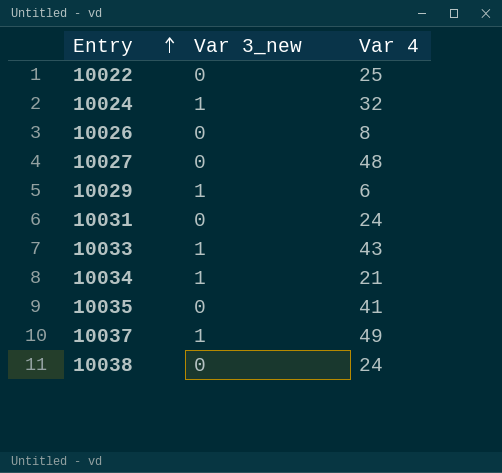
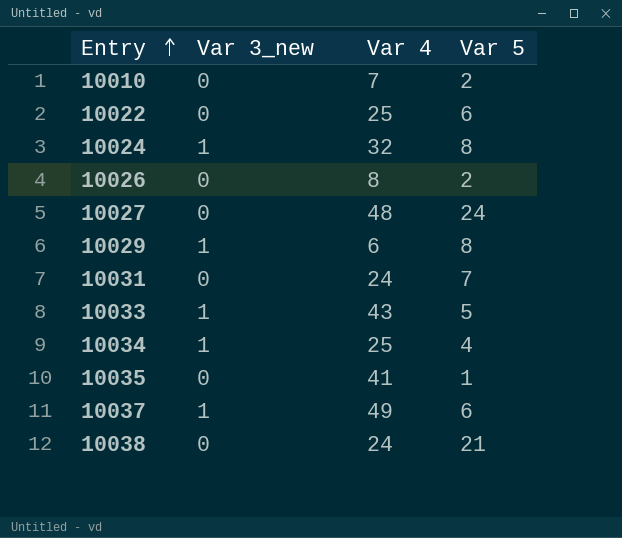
column Var 5 | position: none -> 4
row 10010: none -> 0 | 7 | 2
10034 | Var 4: 21 -> 25

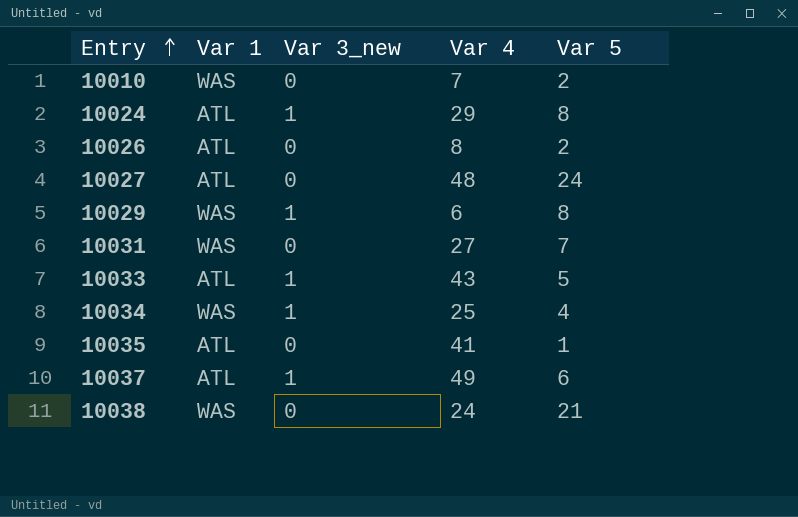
column Var 1 | position: none -> 2
row 10022: 0 | 25 | 6 -> none
10024 | Var 4: 32 -> 29
10031 | Var 4: 24 -> 27

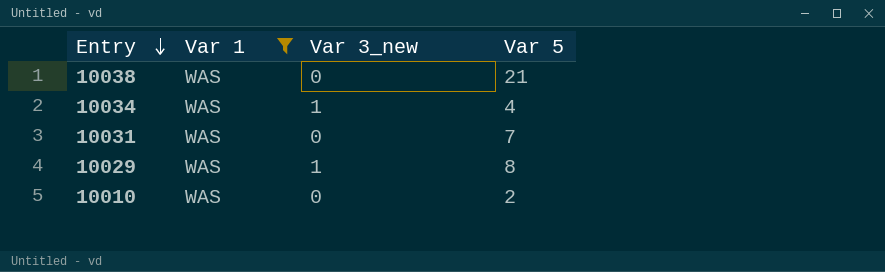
filter: none -> Var 1 = WAS
row order: Entry ascending -> Entry descending
column Var 4 | position: 4 -> none

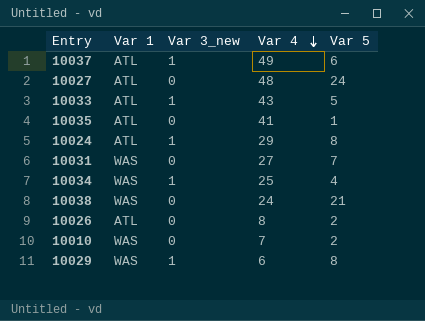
filter: Var 1 = WAS -> none
row order: Entry descending -> Var 4 descending
column Var 4 | position: none -> 4

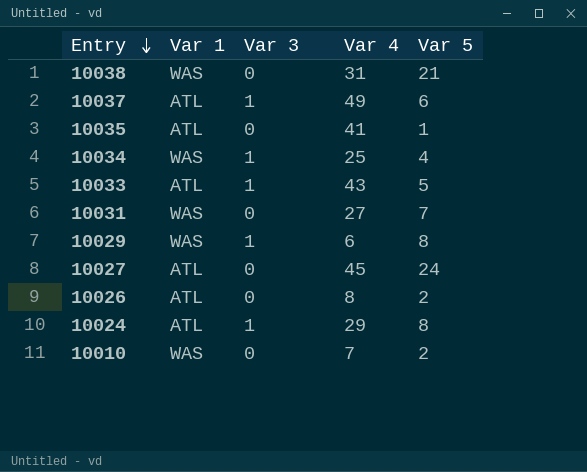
row order: Var 4 descending -> Entry descending
column name: Var 3_new -> Var 3
10038 | Var 4: 24 -> 31
10027 | Var 4: 48 -> 45

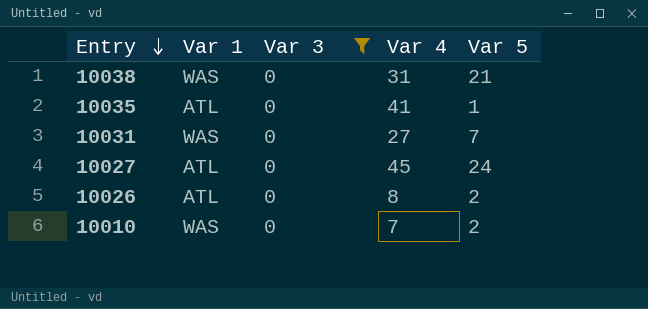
filter: none -> Var 3 = 0

